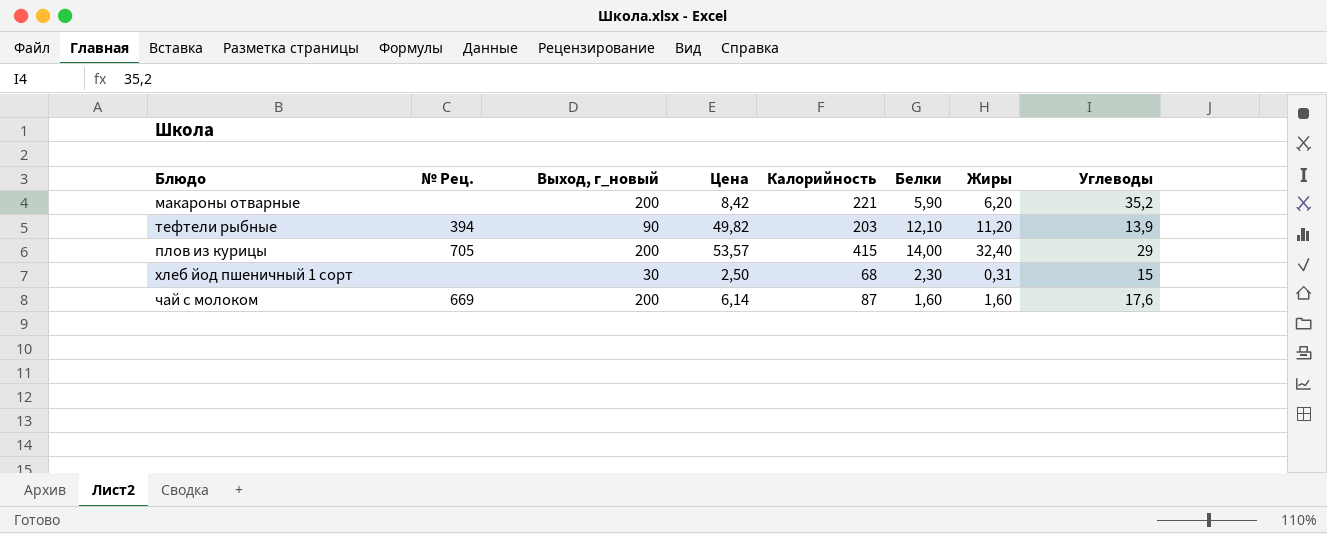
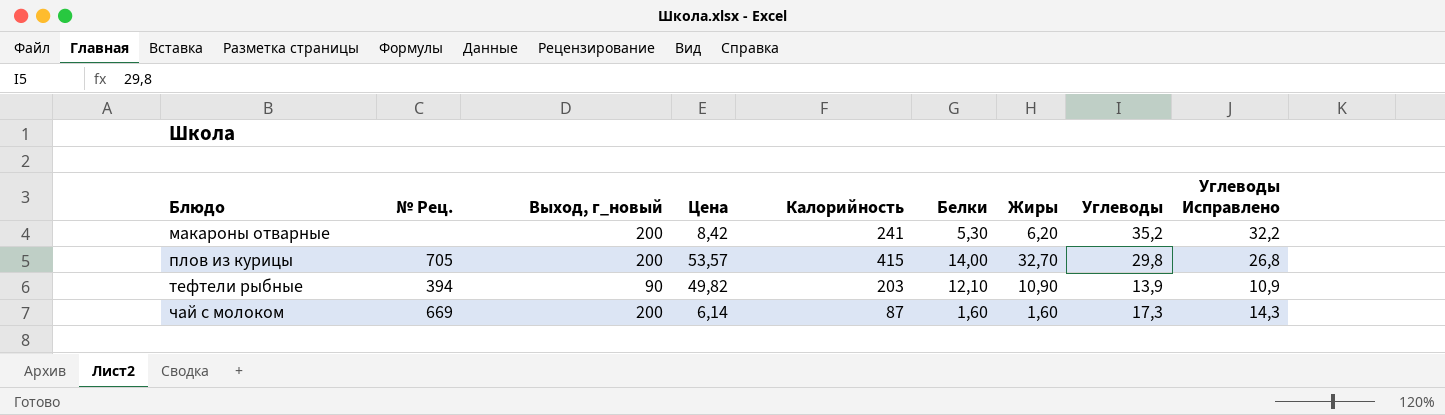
row order: none -> Блюдо ascending
column Углеводы Исправлено | formula: none -> [Углеводы] - 3
row хлеб йод пшеничный 1 сорт: none | 30 | 2,50 | 68 | 2,30 | 0,31 | 15 -> none
макароны отварные | Калорийность: 221 -> 241
макароны отварные | Белки: 5,90 -> 5,30
плов из курицы | Жиры: 32,40 -> 32,70
плов из курицы | Углеводы: 29 -> 29,8
тефтели рыбные | Жиры: 11,20 -> 10,90
чай с молоком | Углеводы: 17,6 -> 17,3

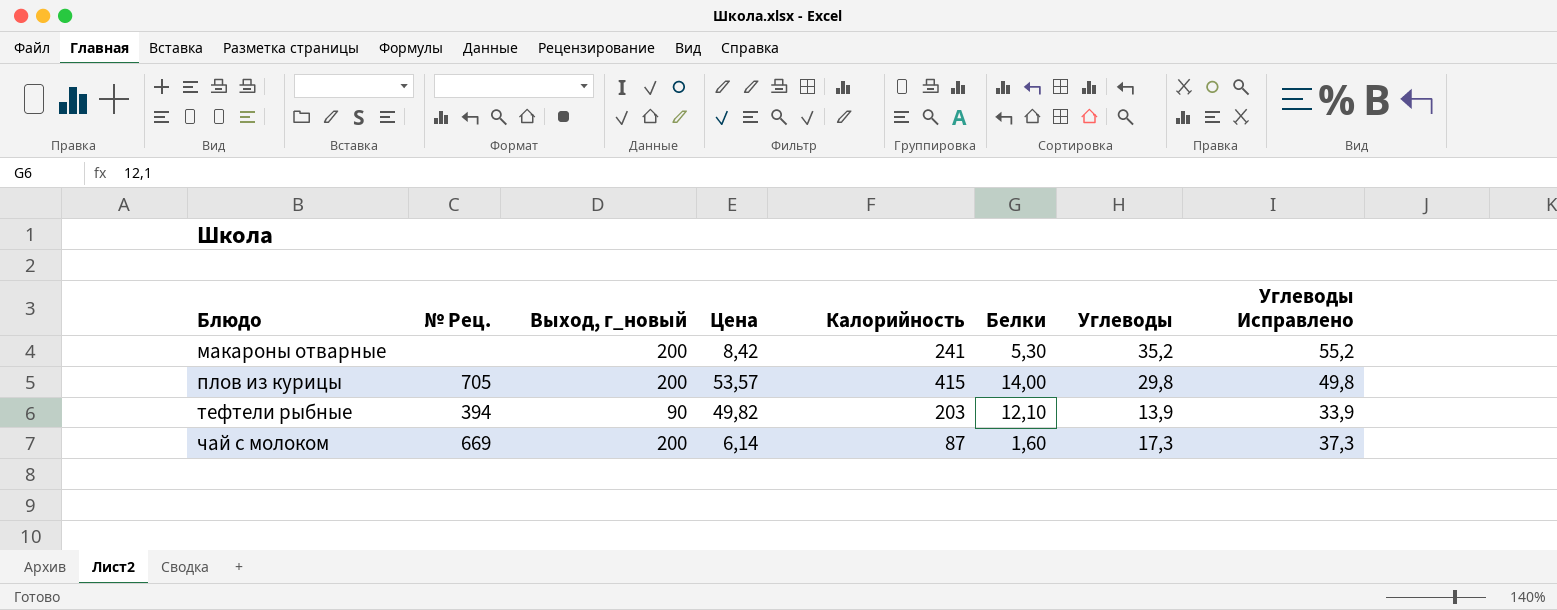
column Жиры | position: 7 -> none
column Углеводы Исправлено | formula: [Углеводы] - 3 -> [Углеводы] + 20

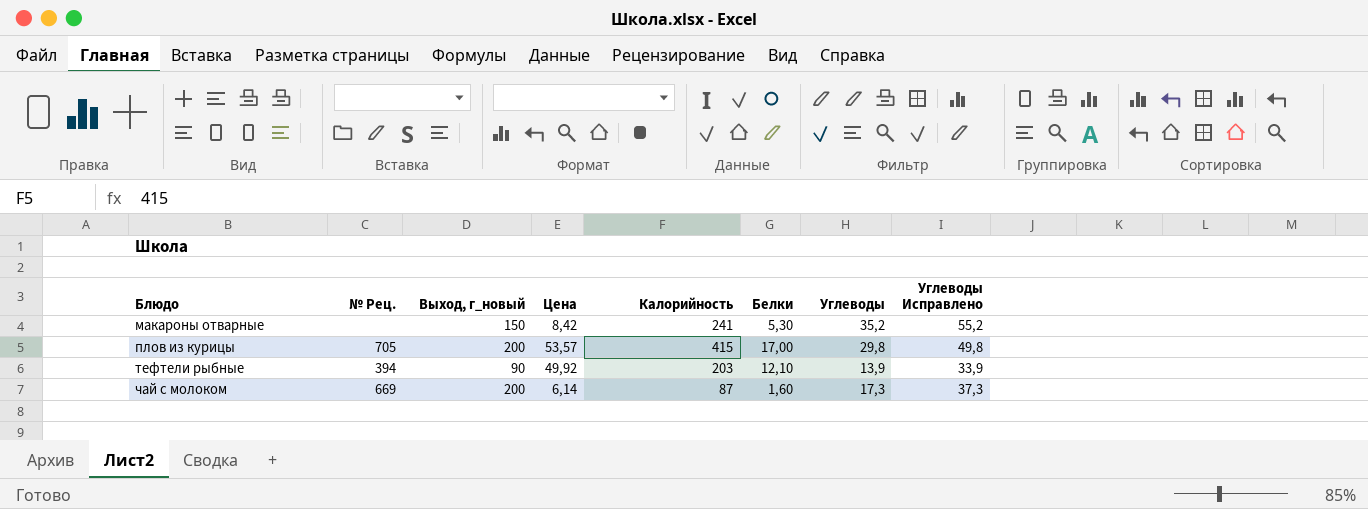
макароны отварные | Выход, г_новый: 200 -> 150
плов из курицы | Белки: 14,00 -> 17,00
тефтели рыбные | Цена: 49,82 -> 49,92

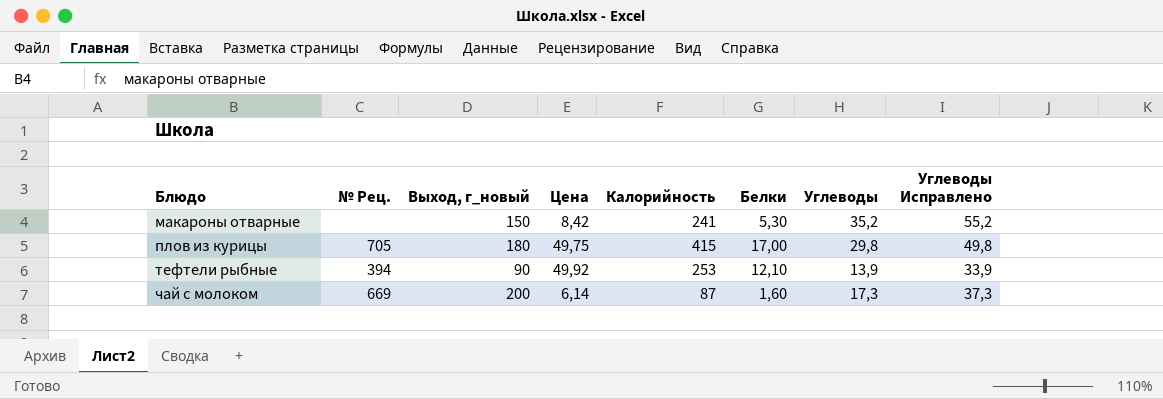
плов из курицы | Выход, г_новый: 200 -> 180
плов из курицы | Цена: 53,57 -> 49,75
тефтели рыбные | Калорийность: 203 -> 253

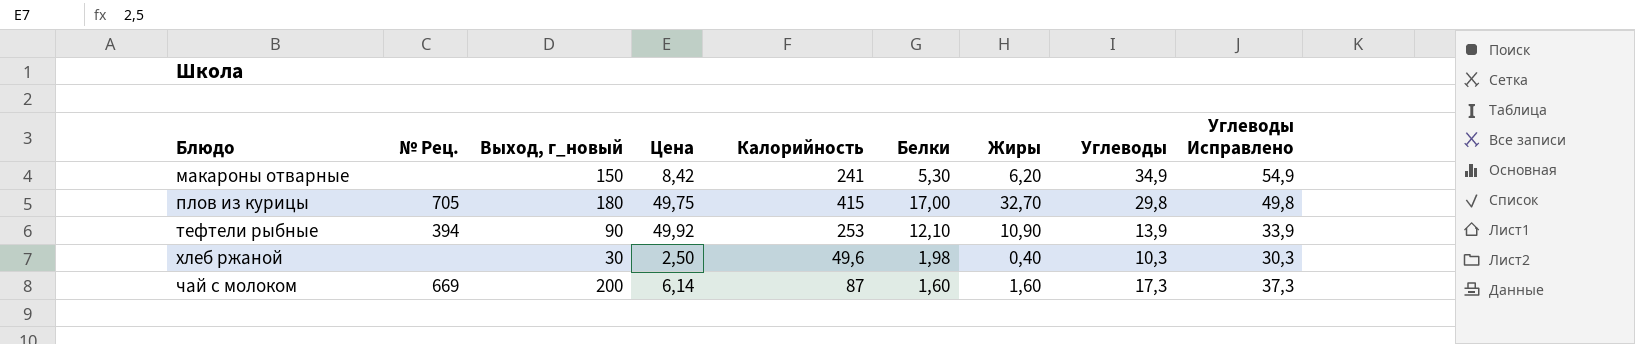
column Жиры | position: none -> 7
макароны отварные | Углеводы: 35,2 -> 34,9
макароны отварные | Углеводы Исправлено: 55,2 -> 54,9
row хлеб ржаной: none -> none | 30 | 2,50 | 49,6 | 1,98 | 0,40 | 10,3 | 30,3

